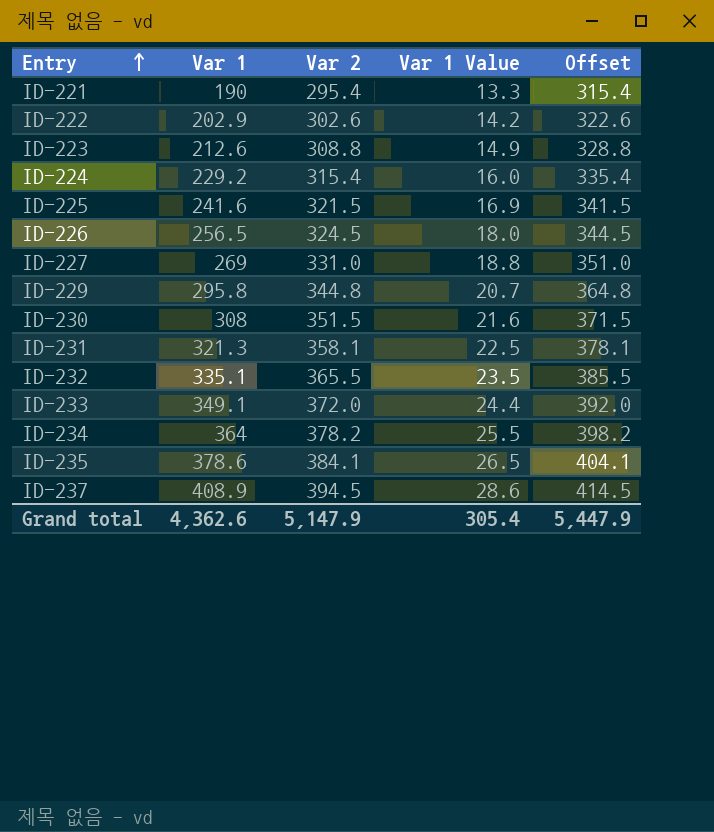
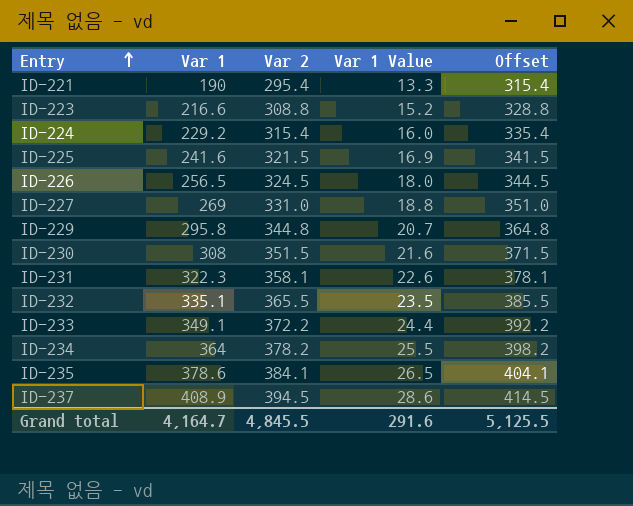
row ID-222: 202.9 | 302.6 | 14.2 | 322.6 -> none
ID-223 | Var 1: 212.6 -> 216.6
ID-223 | Var 1 Value: 14.9 -> 15.2
ID-231 | Var 1: 321.3 -> 322.3
ID-231 | Var 1 Value: 22.5 -> 22.6
ID-233 | Var 2: 372.0 -> 372.2
ID-233 | Offset: 392.0 -> 392.2
Grand total | Var 1: 4,362.6 -> 4,164.7
Grand total | Var 2: 5,147.9 -> 4,845.5
Grand total | Var 1 Value: 305.4 -> 291.6
Grand total | Offset: 5,447.9 -> 5,125.5

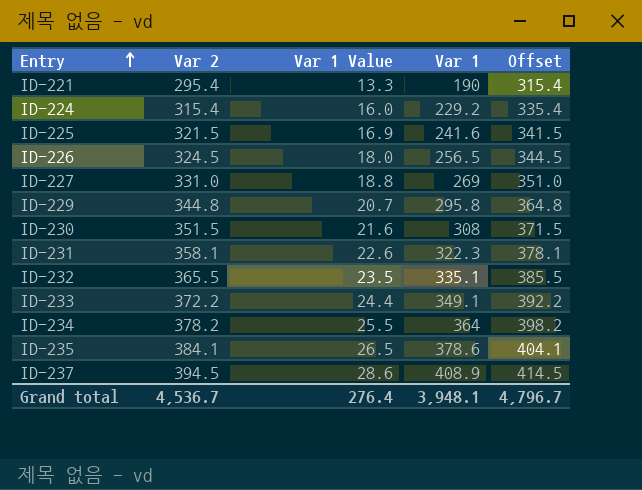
column Var 1 | position: 2 -> 4
row ID-223: 216.6 | 308.8 | 15.2 | 328.8 -> none
Grand total | Var 2: 4,845.5 -> 4,536.7
Grand total | Var 1 Value: 291.6 -> 276.4
Grand total | Var 1: 4,164.7 -> 3,948.1
Grand total | Offset: 5,125.5 -> 4,796.7

